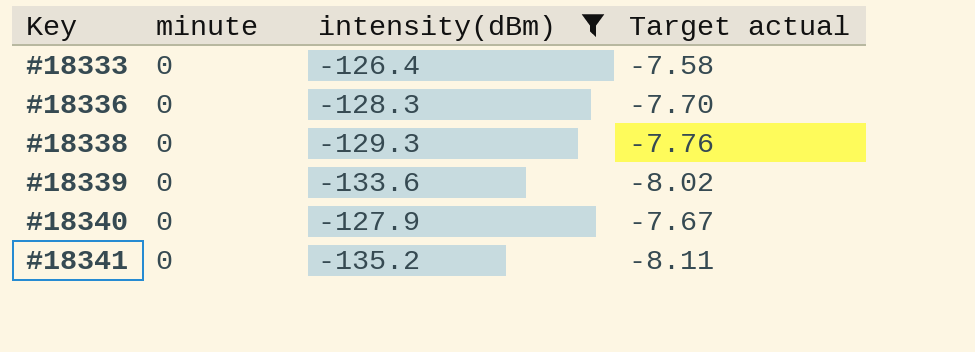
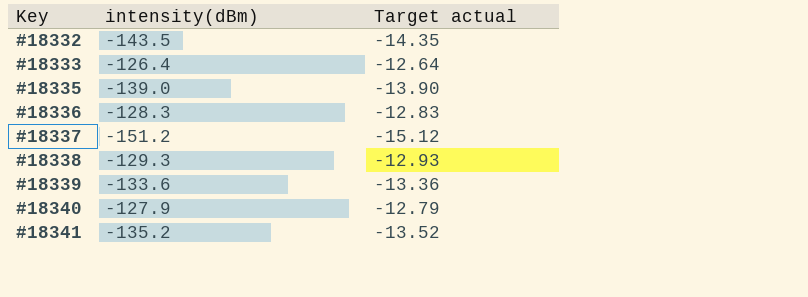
filter: intensity(dBm) >= -135.2 -> none
column minute | position: 2 -> none
column Target actual | formula: [intensity(dBm)] * 0.06 -> [intensity(dBm)] * 0.1

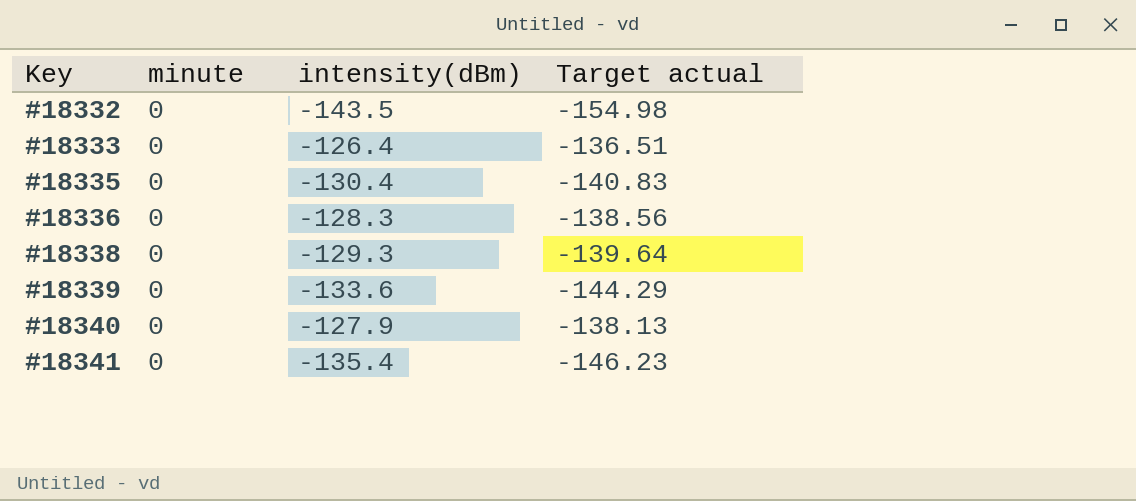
column minute | position: none -> 2
column Target actual | formula: [intensity(dBm)] * 0.1 -> [intensity(dBm)] * 1.08
row #18337: -151.2 | -15.12 -> none
#18335 | intensity(dBm): -139.0 -> -130.4
#18341 | intensity(dBm): -135.2 -> -135.4

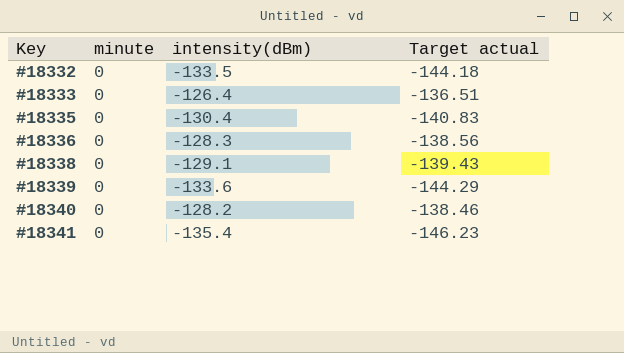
#18332 | intensity(dBm): -143.5 -> -133.5
#18332 | Target actual: -154.98 -> -144.18
#18338 | intensity(dBm): -129.3 -> -129.1
#18338 | Target actual: -139.64 -> -139.43
#18340 | intensity(dBm): -127.9 -> -128.2
#18340 | Target actual: -138.13 -> -138.46

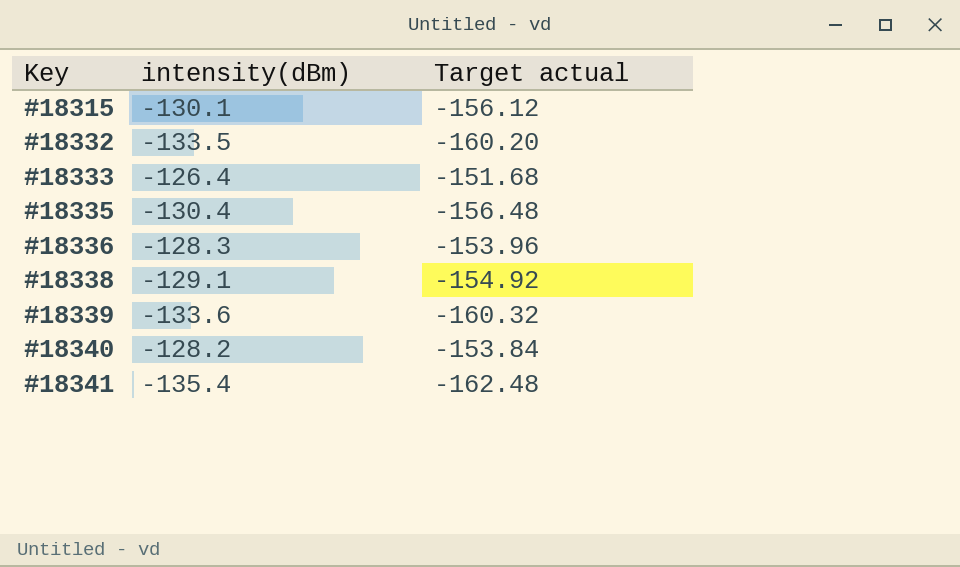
column minute | position: 2 -> none
column Target actual | formula: [intensity(dBm)] * 1.08 -> [intensity(dBm)] * 1.2
row #18315: none -> -130.1 | -156.12

